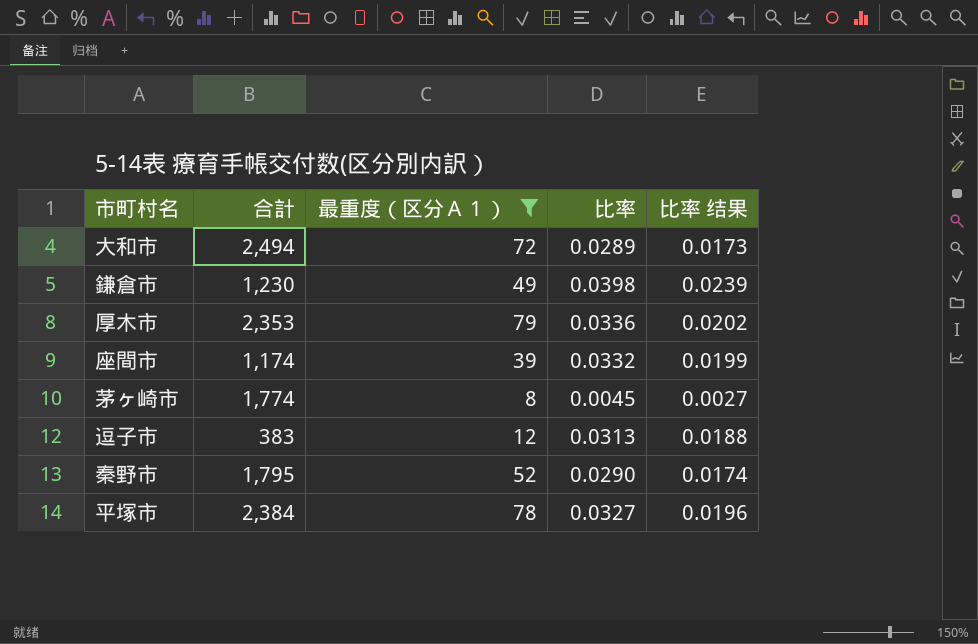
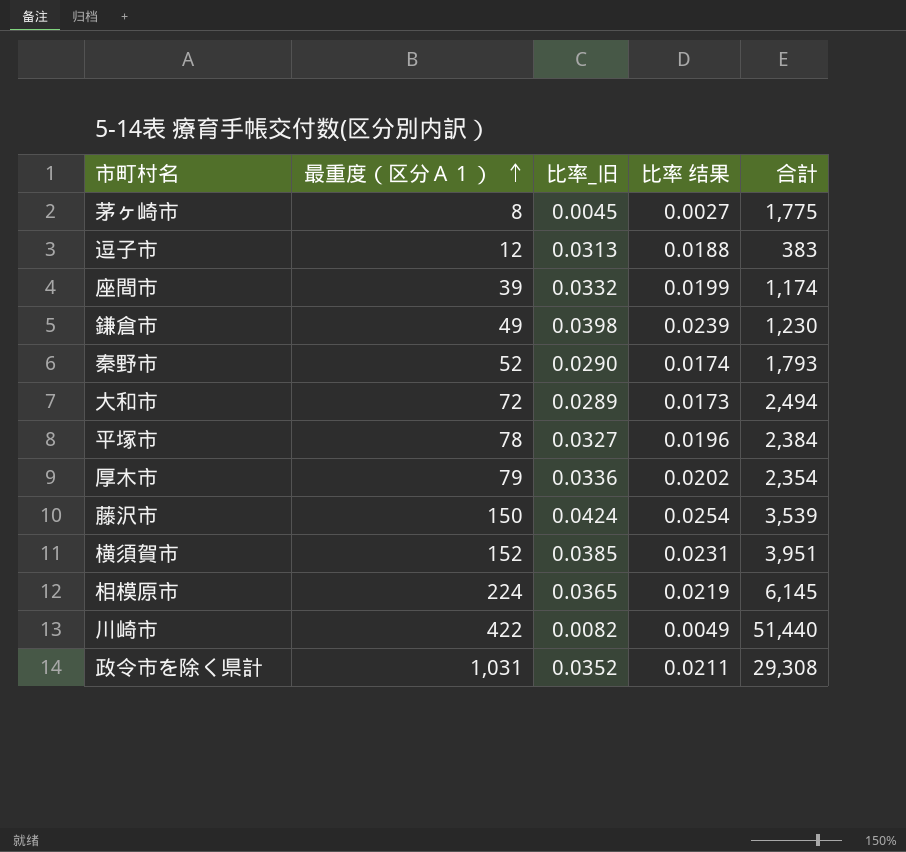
filter: 最重度（区分Ａ１） <= 79 -> none
row order: none -> 最重度（区分Ａ１） ascending
column name: 比率 -> 比率_旧
column 合計 | position: 2 -> 5
茅ヶ崎市 | 合計: 1,774 -> 1,775
秦野市 | 合計: 1,795 -> 1,793
厚木市 | 合計: 2,353 -> 2,354

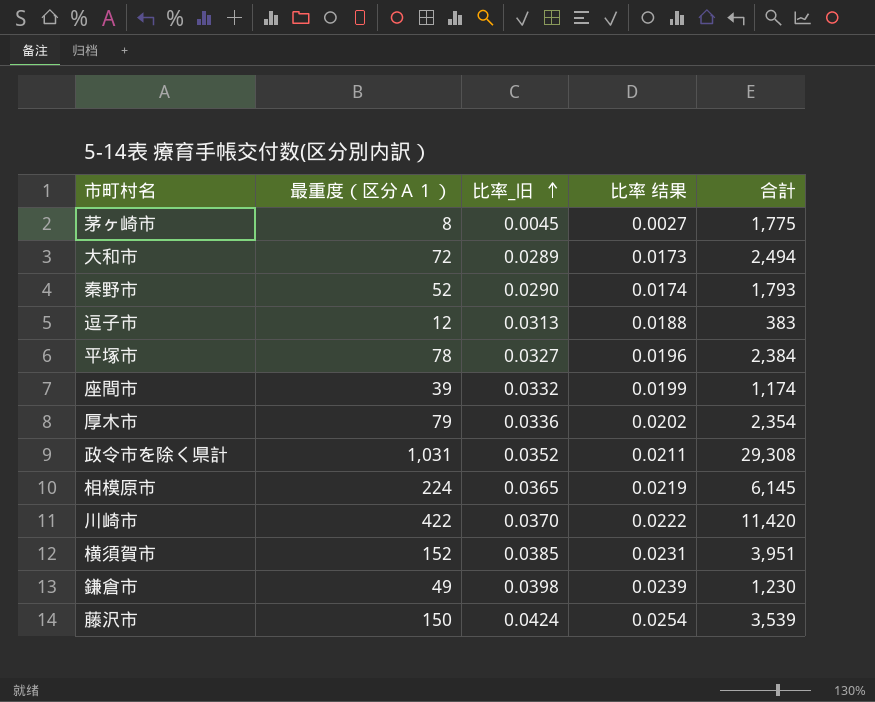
row order: 最重度（区分Ａ１） ascending -> 比率_旧 ascending
川崎市 | 比率_旧: 0.0082 -> 0.0370
川崎市 | 比率 结果: 0.0049 -> 0.0222
川崎市 | 合計: 51,440 -> 11,420

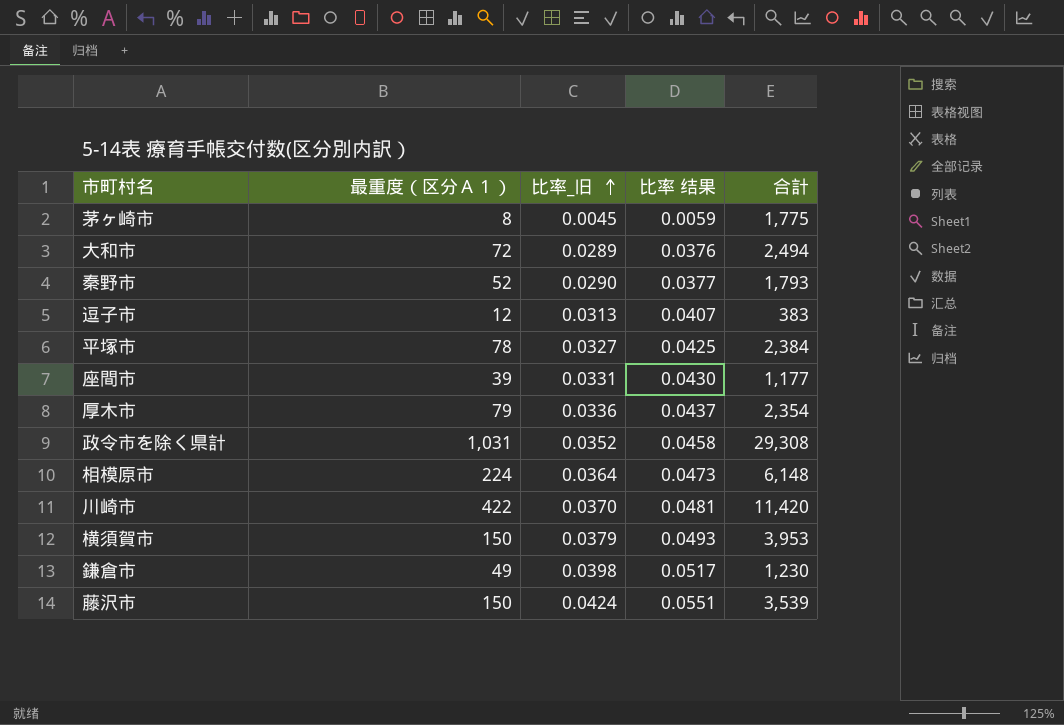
column 比率 结果 | formula: [比率_旧] * 0.6 -> [比率_旧] * 1.3
座間市 | 比率_旧: 0.0332 -> 0.0331
座間市 | 合計: 1,174 -> 1,177
相模原市 | 比率_旧: 0.0365 -> 0.0364
相模原市 | 合計: 6,145 -> 6,148
横須賀市 | 最重度（区分Ａ１）: 152 -> 150
横須賀市 | 比率_旧: 0.0385 -> 0.0379
横須賀市 | 合計: 3,951 -> 3,953

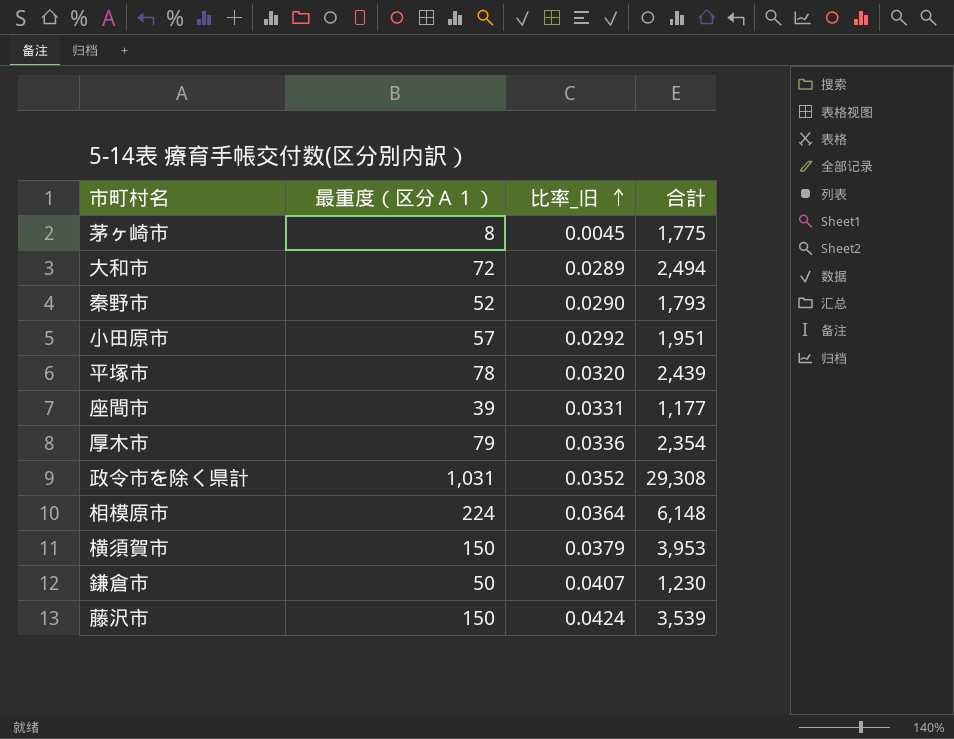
column 比率 结果 | formula: [比率_旧] * 1.3 -> none
row 逗子市: 12 | 0.0313 | 0.0407 | 383 -> none
row 川崎市: 422 | 0.0370 | 0.0481 | 11,420 -> none
row 小田原市: none -> 57 | 0.0292 | 1,951
平塚市 | 比率_旧: 0.0327 -> 0.0320
平塚市 | 合計: 2,384 -> 2,439
鎌倉市 | 最重度（区分Ａ１）: 49 -> 50
鎌倉市 | 比率_旧: 0.0398 -> 0.0407

